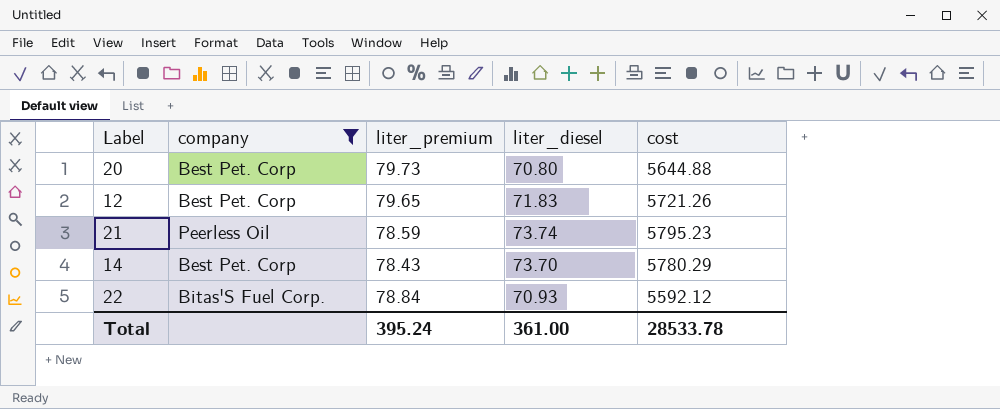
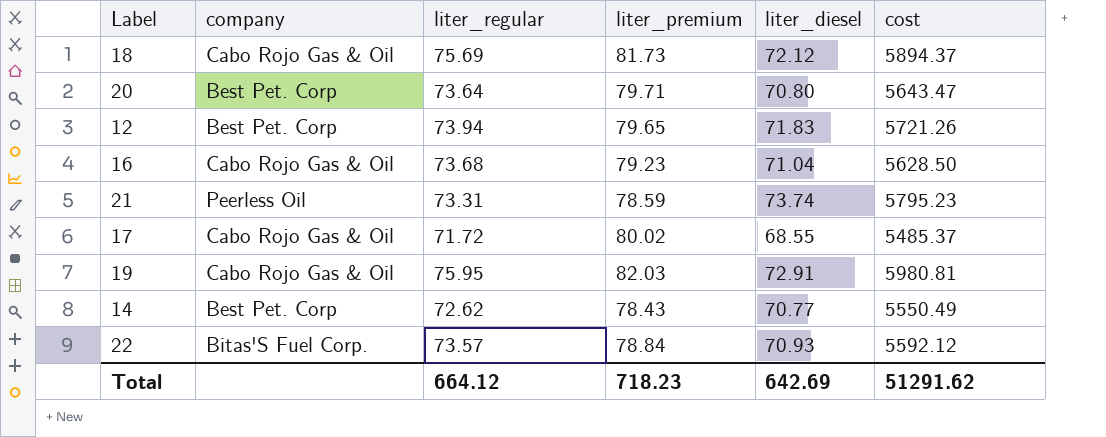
filter: company != Cabo Rojo Gas & Oil -> none
column liter_regular | position: none -> 3
20 | liter_premium: 79.73 -> 79.71
20 | cost: 5644.88 -> 5643.47
14 | liter_diesel: 73.70 -> 70.77
14 | cost: 5780.29 -> 5550.49
Total | liter_premium: 395.24 -> 718.23
Total | liter_diesel: 361.00 -> 642.69
Total | cost: 28533.78 -> 51291.62

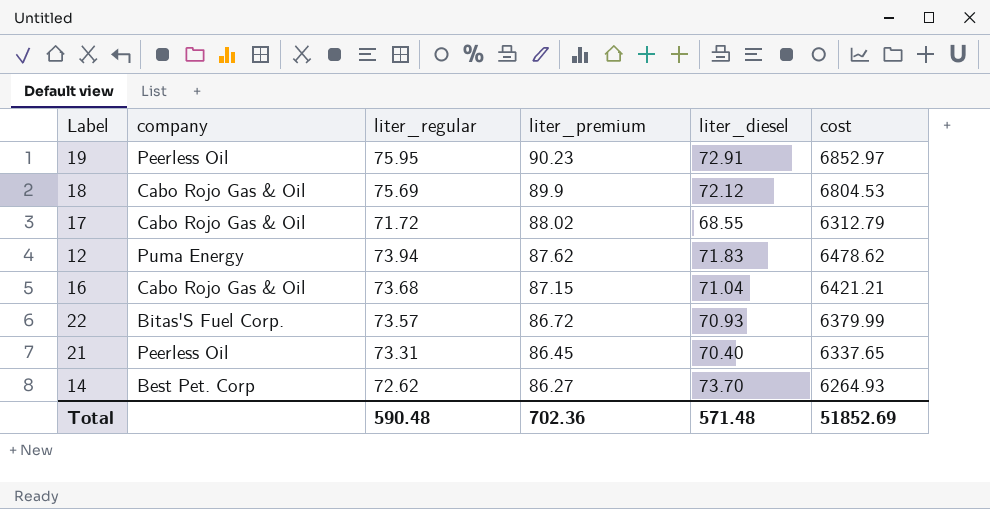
row order: none -> liter_premium descending
column cost | formula: [liter_premium] * [liter_diesel] -> [liter_regular] * [liter_premium]
row 20: Best Pet. Corp | 73.64 | 79.71 | 70.80 | 5643.47 -> none
19 | company: Cabo Rojo Gas & Oil -> Peerless Oil
19 | liter_premium: 82.03 -> 90.23
18 | liter_premium: 81.73 -> 89.9
17 | liter_premium: 80.02 -> 88.02
12 | company: Best Pet. Corp -> Puma Energy
12 | liter_premium: 79.65 -> 87.62
16 | liter_premium: 79.23 -> 87.15
22 | liter_premium: 78.84 -> 86.72
21 | liter_premium: 78.59 -> 86.45
21 | liter_diesel: 73.74 -> 70.40
14 | liter_premium: 78.43 -> 86.27
14 | liter_diesel: 70.77 -> 73.70
Total | liter_regular: 664.12 -> 590.48
Total | liter_premium: 718.23 -> 702.36
Total | liter_diesel: 642.69 -> 571.48
Total | cost: 51291.62 -> 51852.69

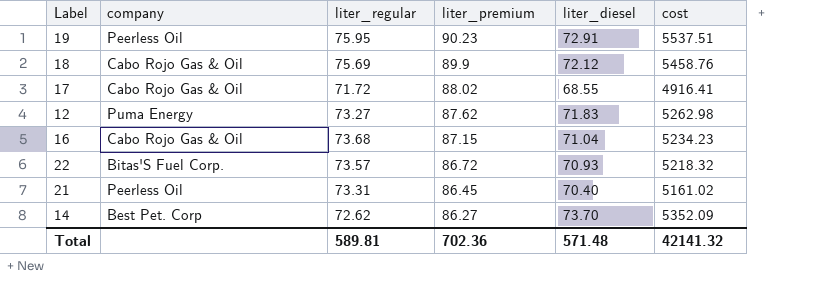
column cost | formula: [liter_regular] * [liter_premium] -> [liter_regular] * [liter_diesel]
12 | liter_regular: 73.94 -> 73.27
Total | liter_regular: 590.48 -> 589.81
Total | cost: 51852.69 -> 42141.32

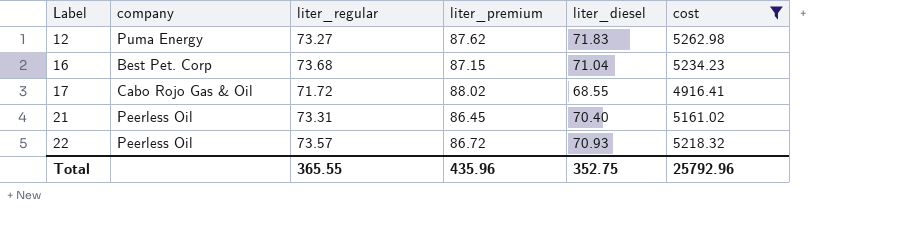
filter: none -> cost <= 5262.98
row order: liter_premium descending -> Label ascending
16 | company: Cabo Rojo Gas & Oil -> Best Pet. Corp
22 | company: Bitas'S Fuel Corp. -> Peerless Oil
Total | liter_regular: 589.81 -> 365.55
Total | liter_premium: 702.36 -> 435.96
Total | liter_diesel: 571.48 -> 352.75
Total | cost: 42141.32 -> 25792.96

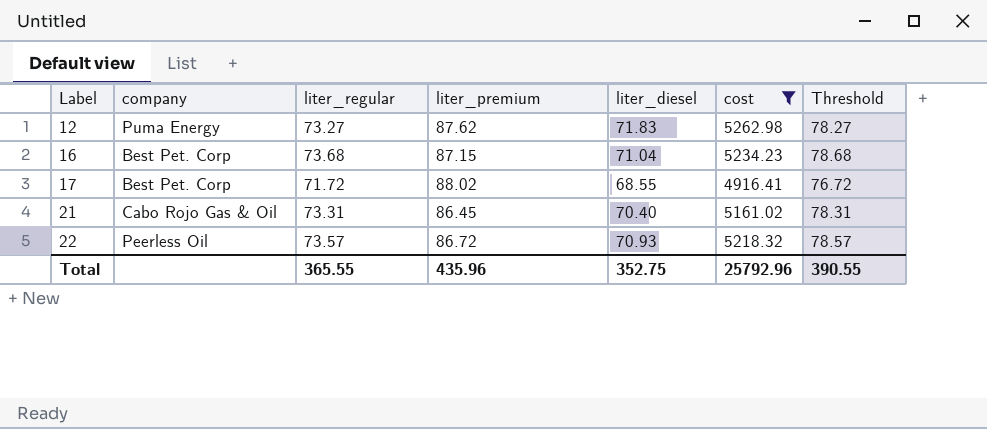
column Threshold | formula: none -> [liter_regular] + 5
17 | company: Cabo Rojo Gas & Oil -> Best Pet. Corp
21 | company: Peerless Oil -> Cabo Rojo Gas & Oil

